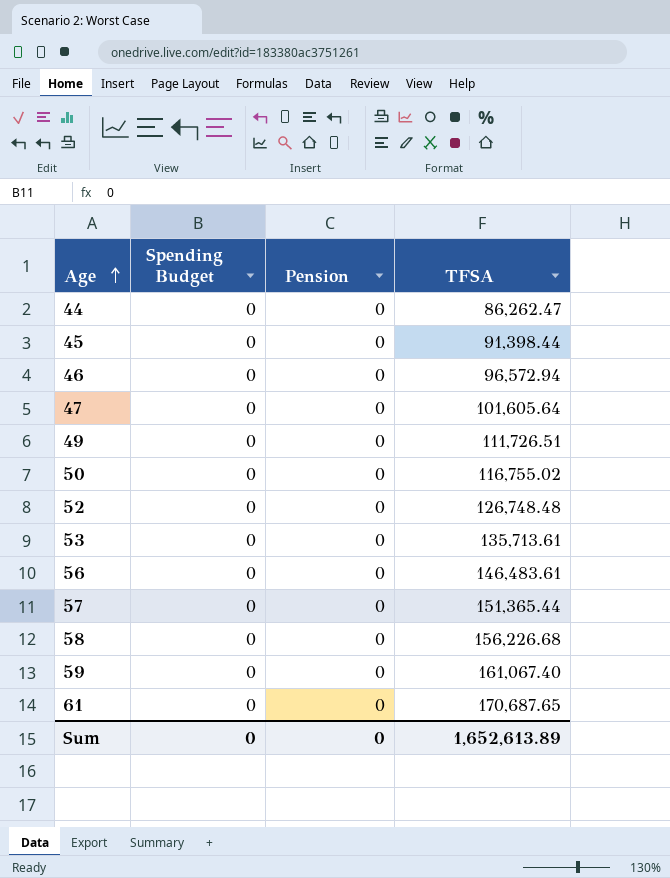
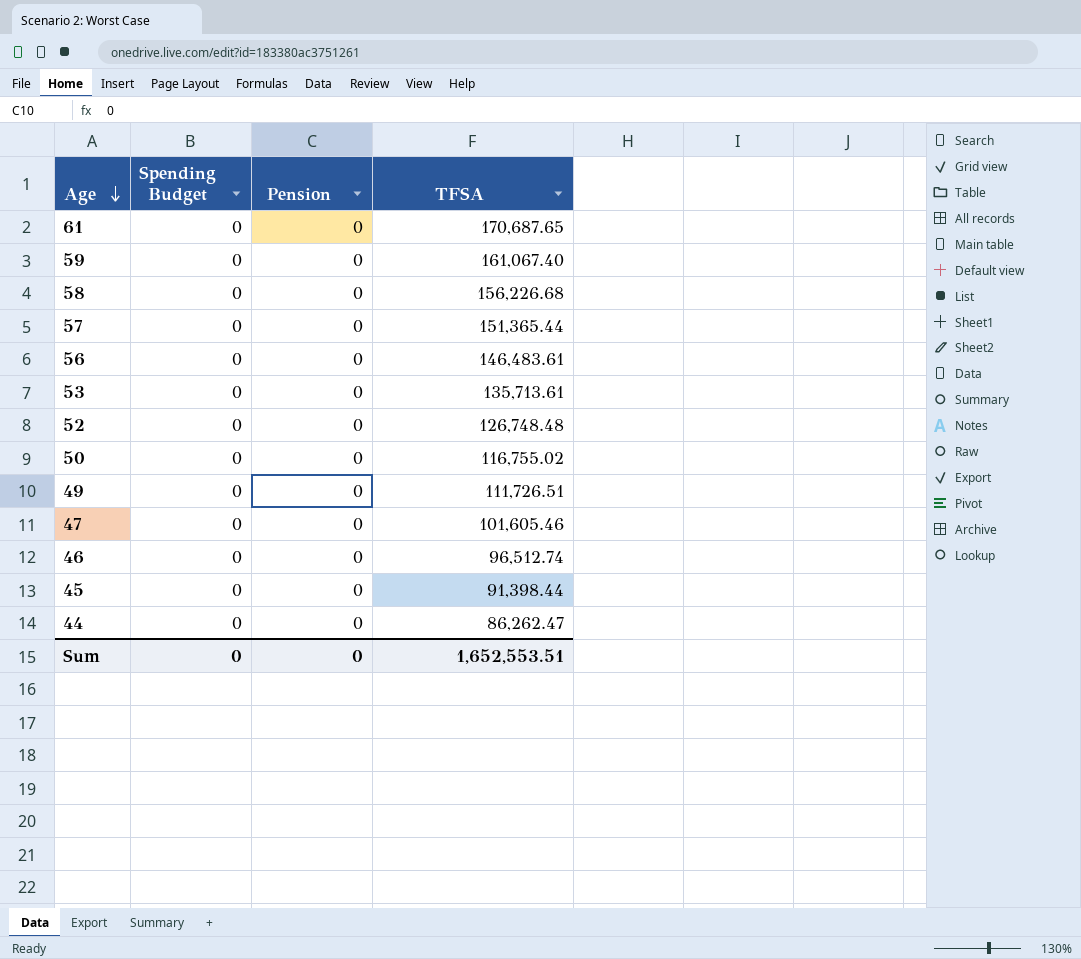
row order: Age ascending -> Age descending
47 | TFSA: 101,605.64 -> 101,605.46
46 | TFSA: 96,572.94 -> 96,512.74
Sum | TFSA: 1,652,613.89 -> 1,652,553.51

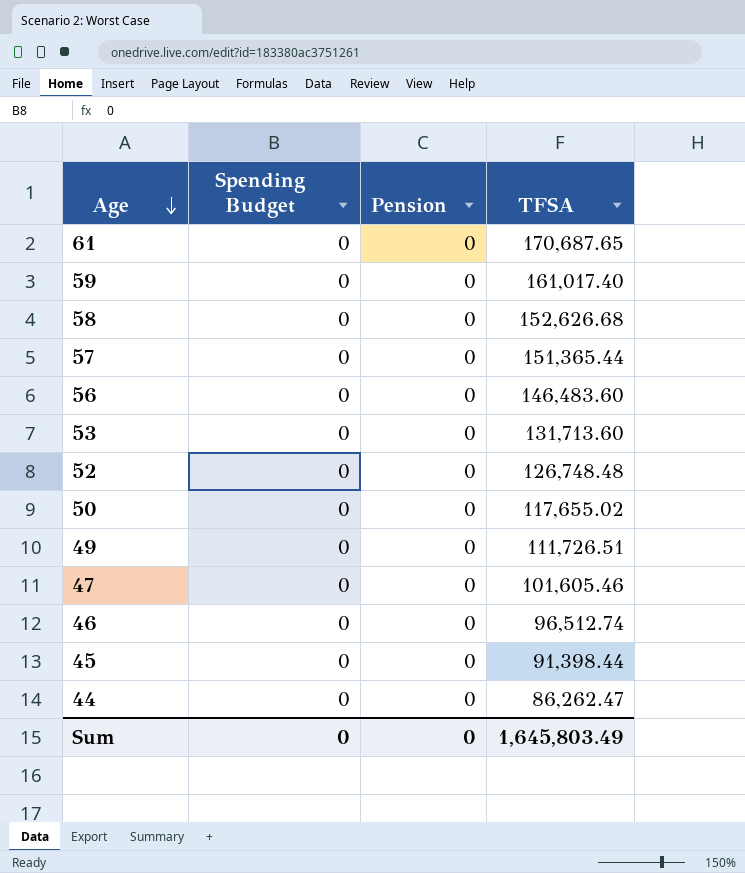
59 | TFSA: 161,067.40 -> 161,017.40
58 | TFSA: 156,226.68 -> 152,626.68
56 | TFSA: 146,483.61 -> 146,483.60
53 | TFSA: 135,713.61 -> 131,713.60
50 | TFSA: 116,755.02 -> 117,655.02
Sum | TFSA: 1,652,553.51 -> 1,645,803.49

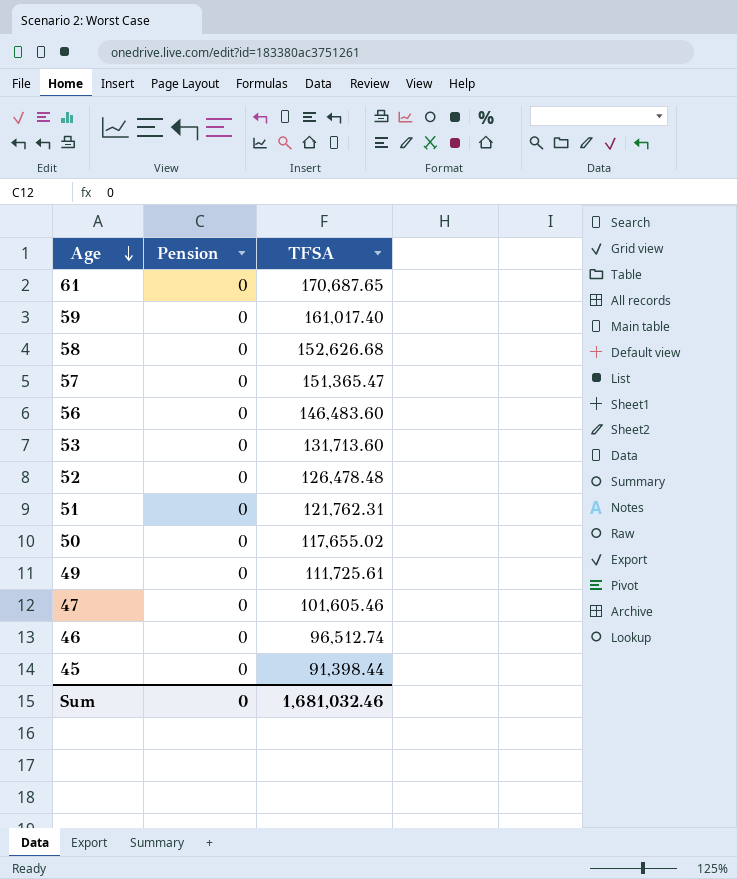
column Spending Budget | position: 2 -> none
row 44: 0 | 0 | 86,262.47 -> none
57 | TFSA: 151,365.44 -> 151,365.47
52 | TFSA: 126,748.48 -> 126,478.48
row 51: none -> 0 | 121,762.31
49 | TFSA: 111,726.51 -> 111,725.61
Sum | TFSA: 1,645,803.49 -> 1,681,032.46

